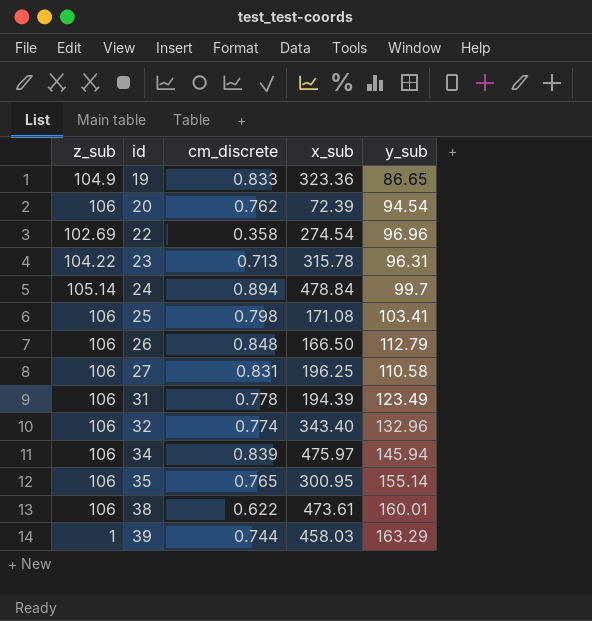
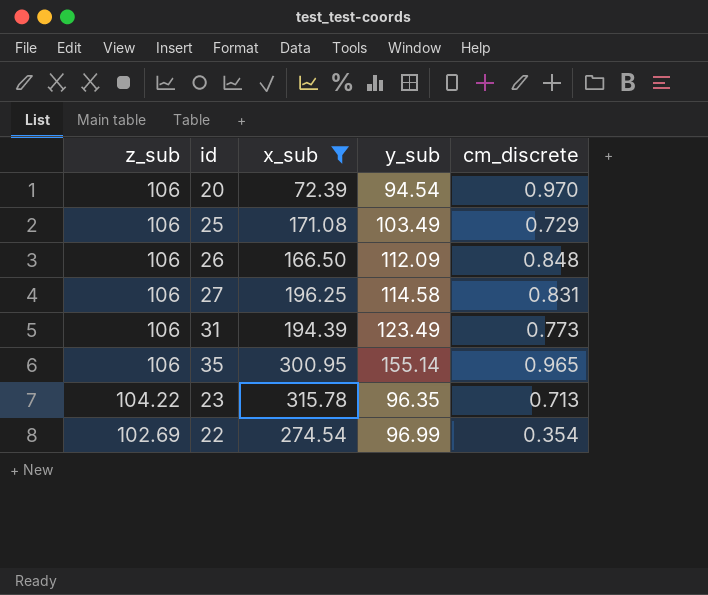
filter: none -> x_sub <= 315.78
row order: id ascending -> z_sub descending
column cm_discrete | position: 3 -> 5
20 | cm_discrete: 0.762 -> 0.970
25 | y_sub: 103.41 -> 103.49
25 | cm_discrete: 0.798 -> 0.729
26 | y_sub: 112.79 -> 112.09
27 | y_sub: 110.58 -> 114.58
31 | cm_discrete: 0.778 -> 0.773
35 | cm_discrete: 0.765 -> 0.965
23 | y_sub: 96.31 -> 96.35
22 | y_sub: 96.96 -> 96.99
22 | cm_discrete: 0.358 -> 0.354

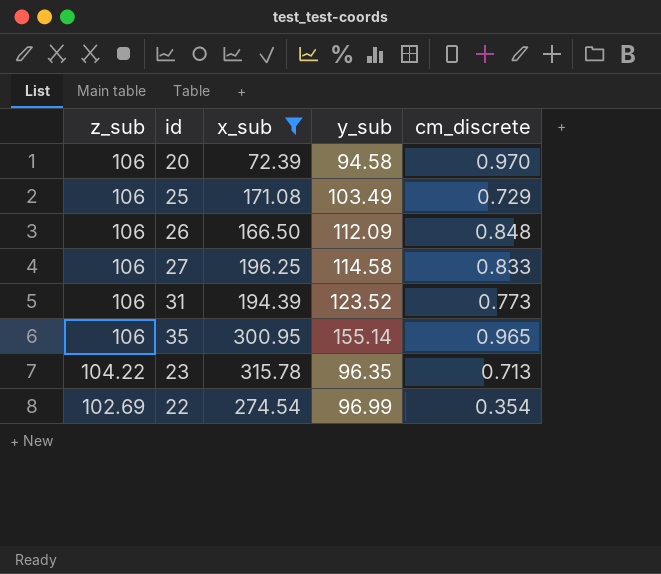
20 | y_sub: 94.54 -> 94.58
27 | cm_discrete: 0.831 -> 0.833
31 | y_sub: 123.49 -> 123.52

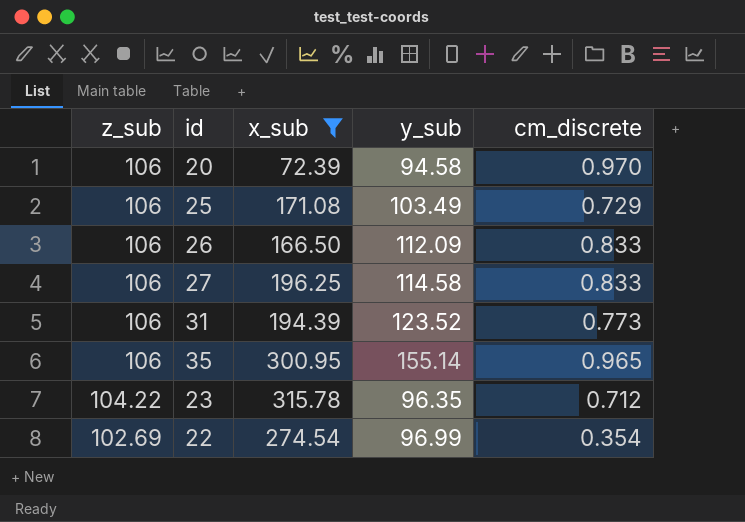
26 | cm_discrete: 0.848 -> 0.833
23 | cm_discrete: 0.713 -> 0.712

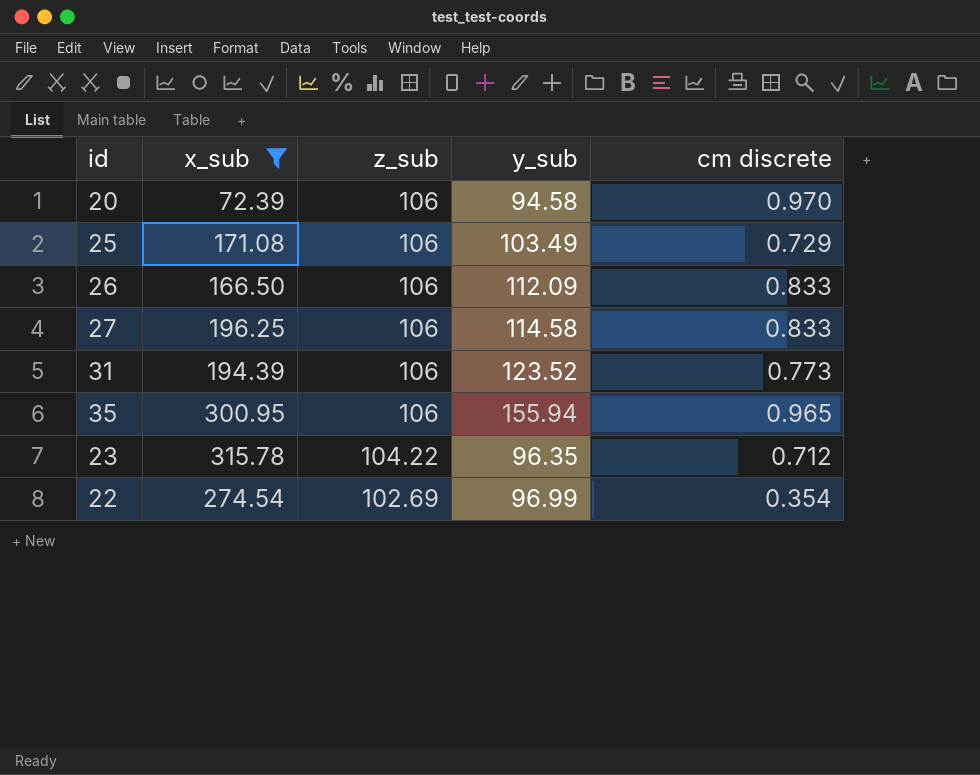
column z_sub | position: 1 -> 3
column name: cm_discrete -> cm discrete
35 | y_sub: 155.14 -> 155.94

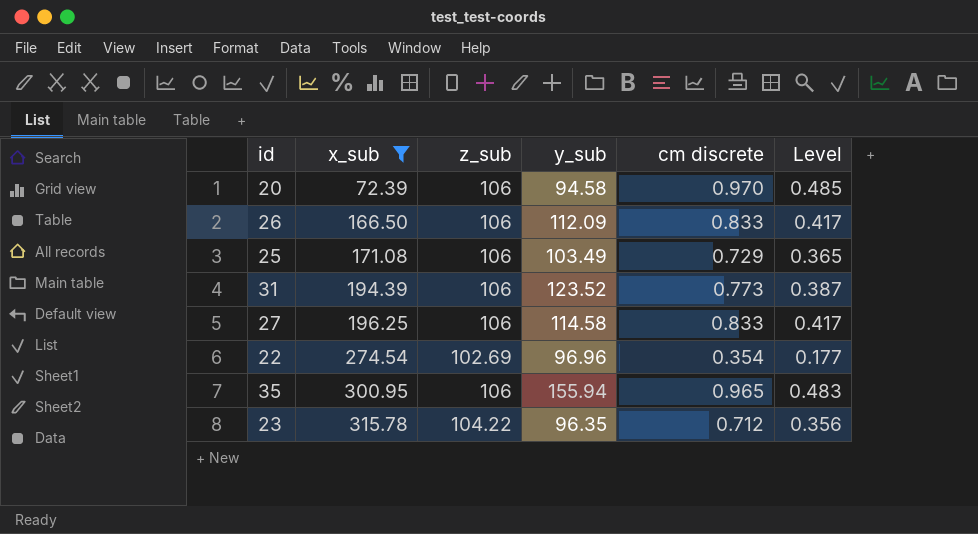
row order: z_sub descending -> x_sub ascending
column Level | formula: none -> [cm discrete] * 0.5
22 | y_sub: 96.99 -> 96.96

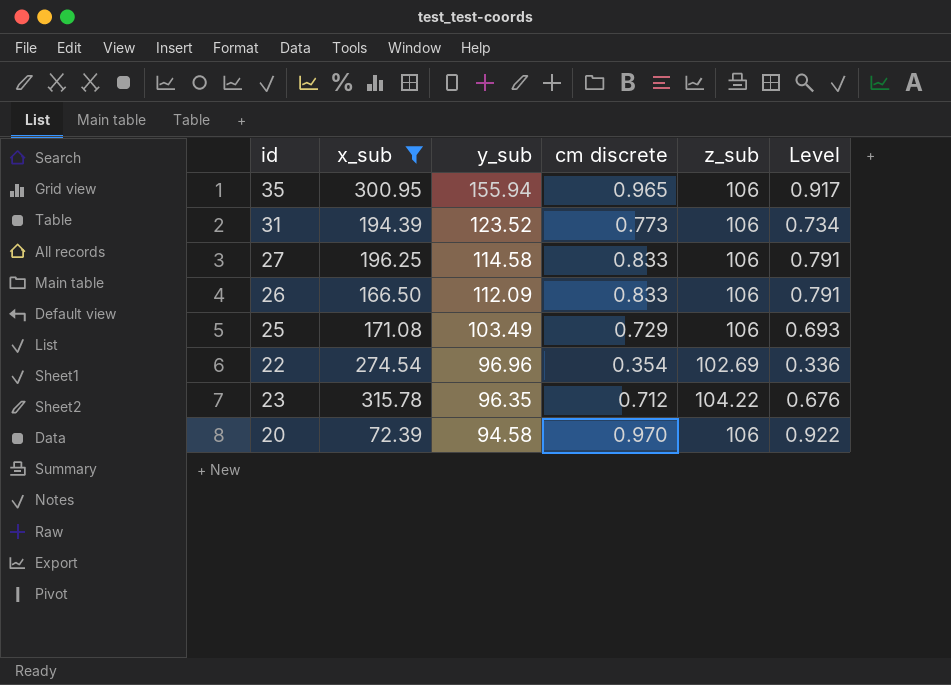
row order: x_sub ascending -> y_sub descending
column z_sub | position: 3 -> 5
column Level | formula: [cm discrete] * 0.5 -> [cm discrete] * 0.95

